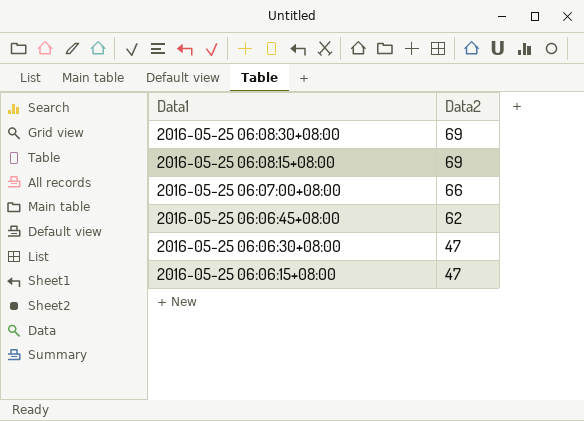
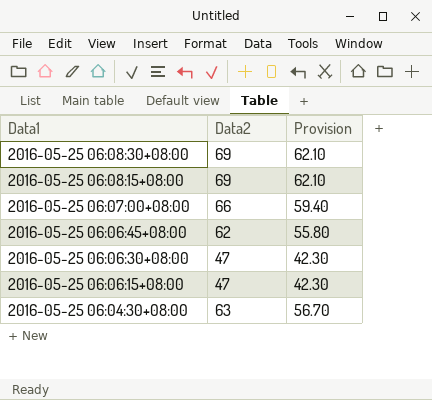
column Provision | formula: none -> [Data2] * 0.9
row 2016-05-25 06:04:30+08:00: none -> 63 | 56.70

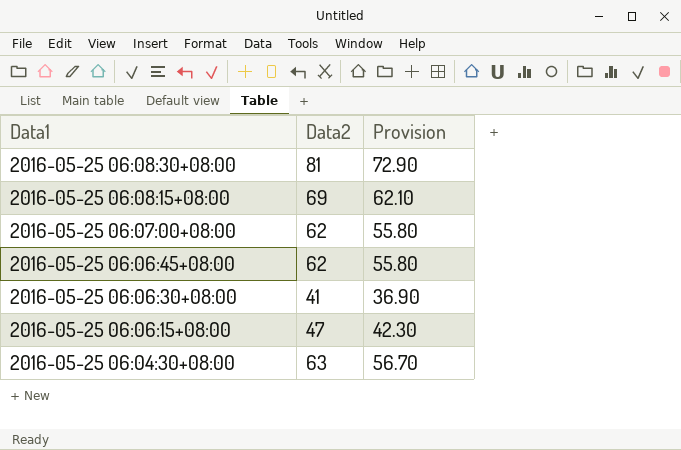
2016-05-25 06:08:30+08:00 | Data2: 69 -> 81
2016-05-25 06:08:30+08:00 | Provision: 62.10 -> 72.90
2016-05-25 06:07:00+08:00 | Data2: 66 -> 62
2016-05-25 06:07:00+08:00 | Provision: 59.40 -> 55.80
2016-05-25 06:06:30+08:00 | Data2: 47 -> 41
2016-05-25 06:06:30+08:00 | Provision: 42.30 -> 36.90

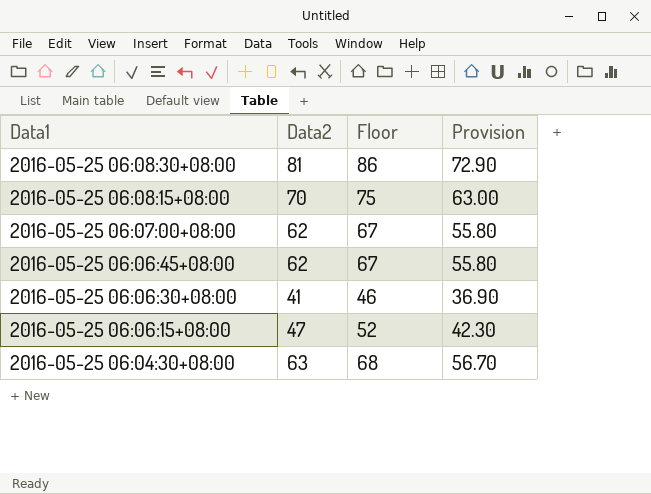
column Floor | formula: none -> [Data2] + 5
2016-05-25 06:08:15+08:00 | Data2: 69 -> 70
2016-05-25 06:08:15+08:00 | Provision: 62.10 -> 63.00

